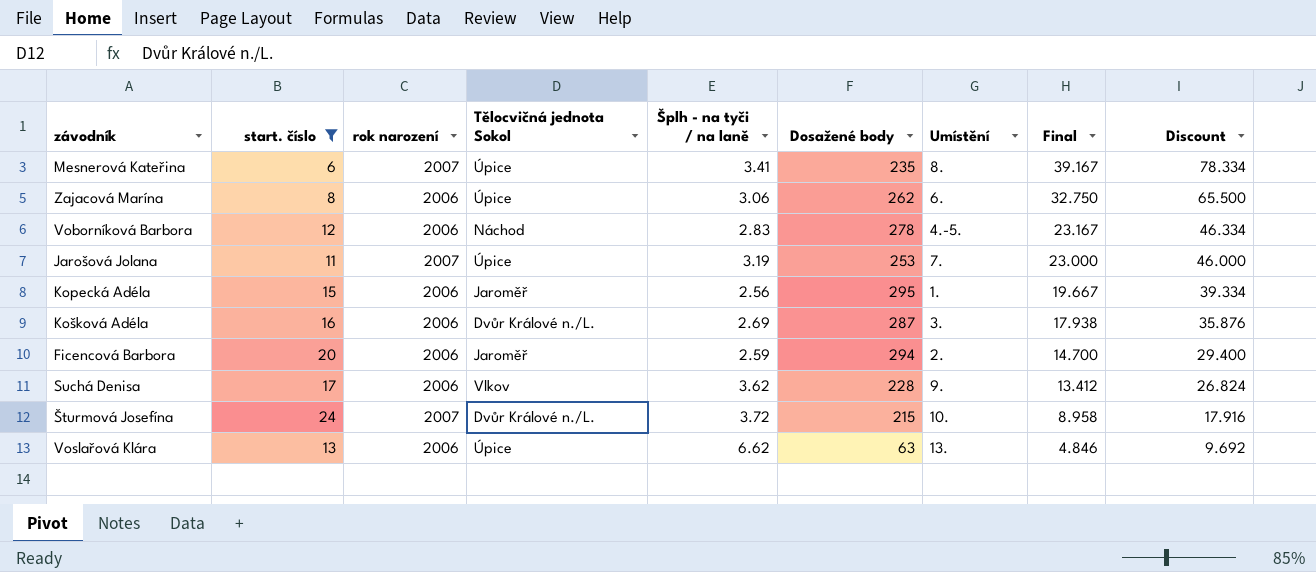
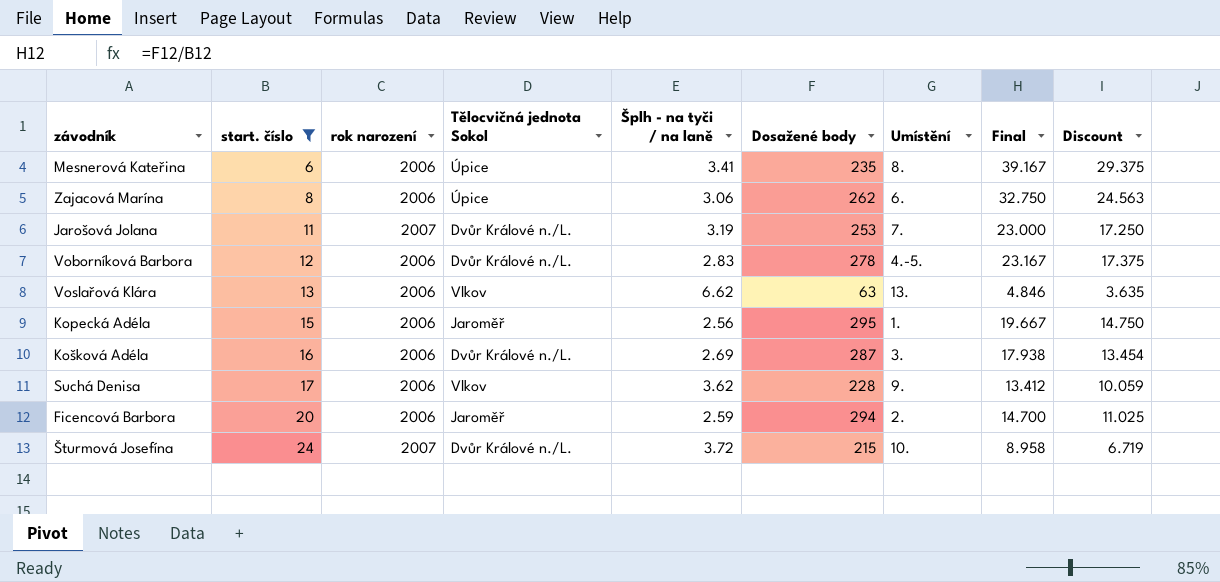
row order: Final descending -> start. číslo ascending
column Discount | formula: [Final] * 2 -> [Final] * 0.75
Mesnerová Kateřina | rok narození: 2007 -> 2006
Jarošová Jolana | Tělocvičná jednota Sokol: Úpice -> Dvůr Králové n./L.
Voborníková Barbora | Tělocvičná jednota Sokol: Náchod -> Dvůr Králové n./L.
Voslařová Klára | Tělocvičná jednota Sokol: Úpice -> Vlkov

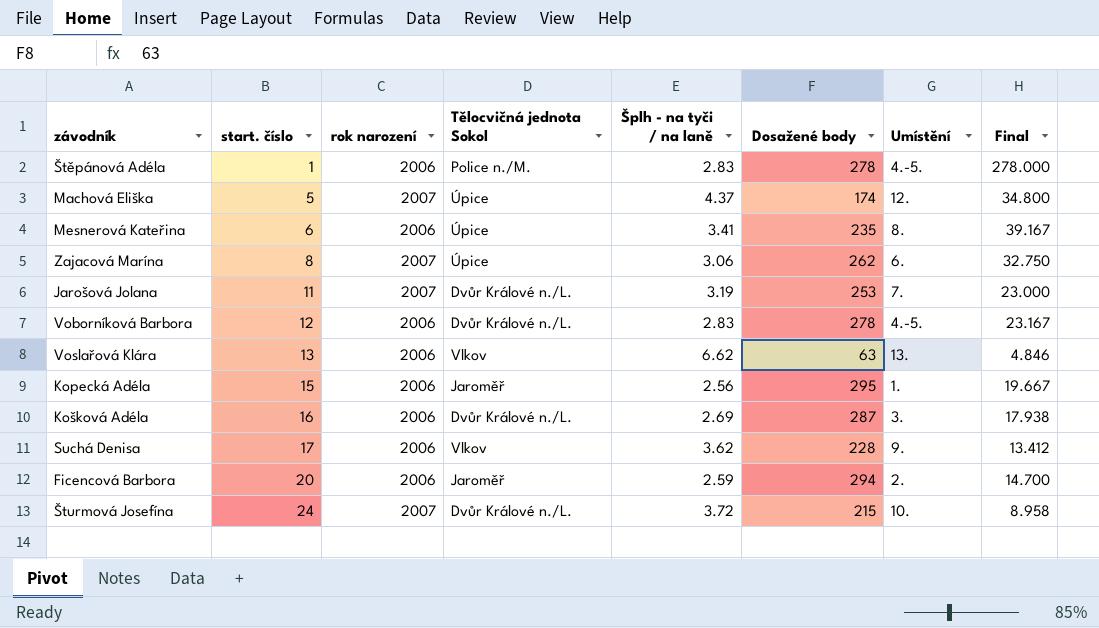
filter: start. číslo >= 6 -> none
column Discount | formula: [Final] * 0.75 -> none
Zajacová Marína | rok narození: 2006 -> 2007

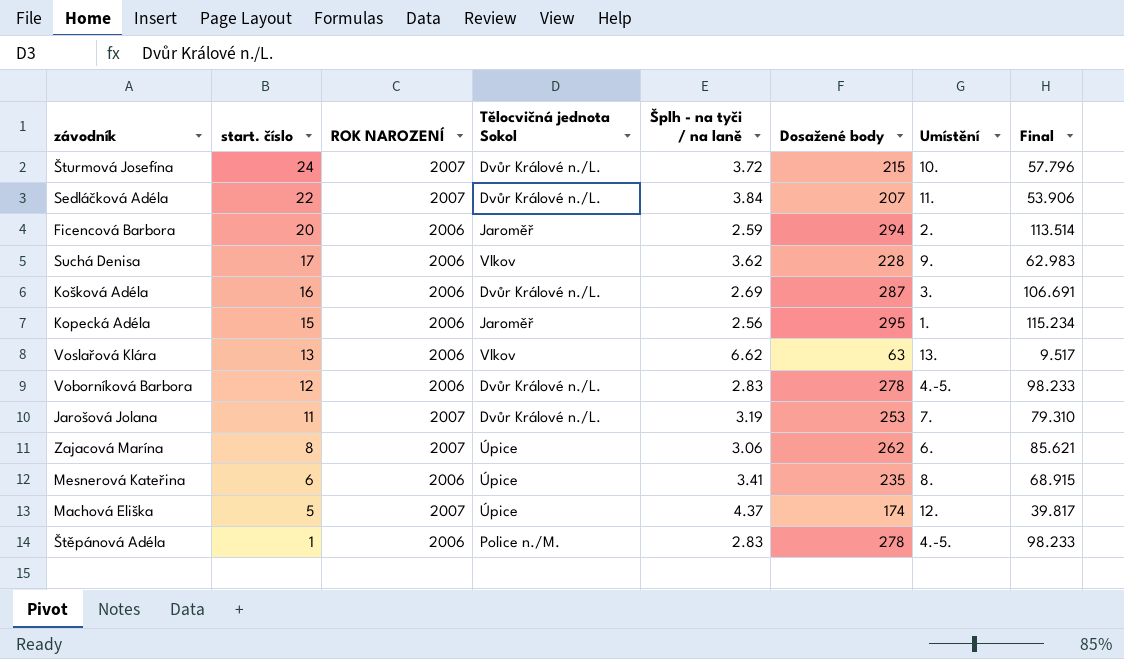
row order: start. číslo ascending -> start. číslo descending
column name: rok narození -> ROK NAROZENÍ
column Final | formula: [Dosažené body] / [start. číslo] -> [Dosažené body] / [Šplh - na tyči / na laně]
row Sedláčková Adéla: none -> 22 | 2007 | Dvůr Králové n./L. | 3.84 | 207 | 11. | 53.906

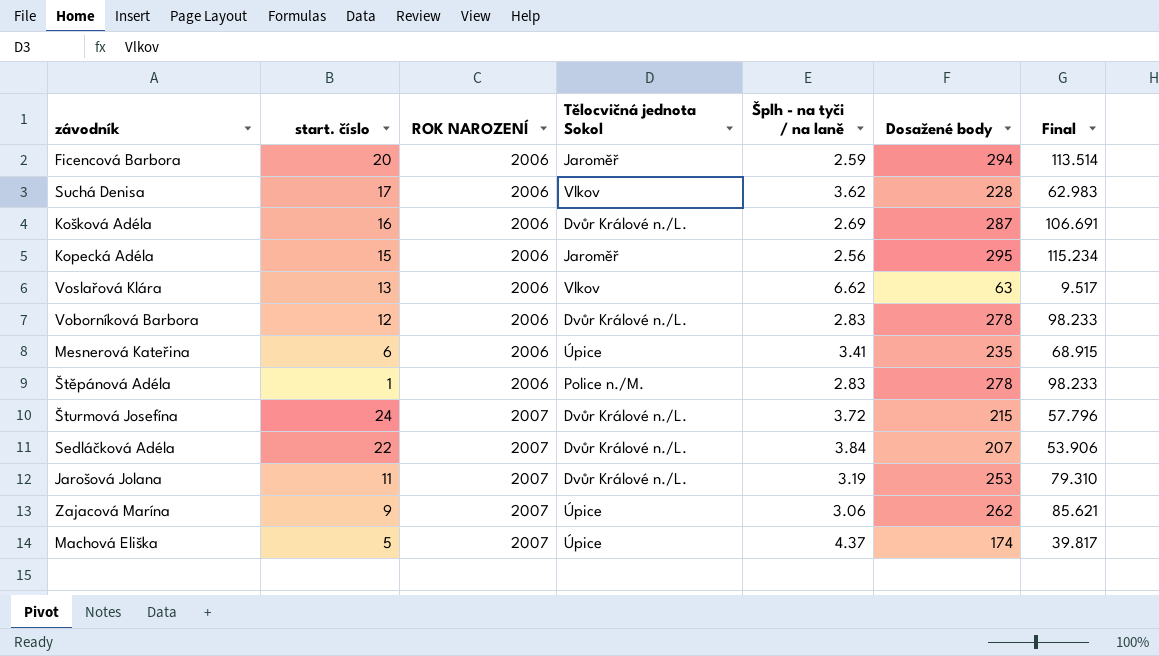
row order: start. číslo descending -> ROK NAROZENÍ ascending
column Umístění | position: 7 -> none
Zajacová Marína | start. číslo: 8 -> 9

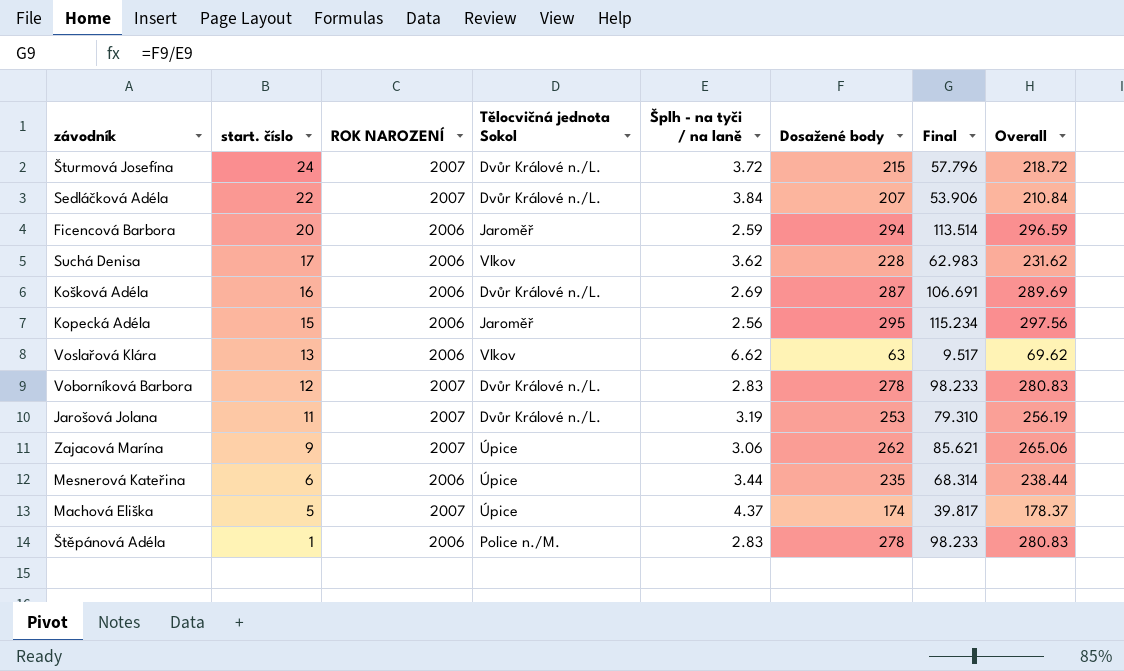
row order: ROK NAROZENÍ ascending -> start. číslo descending
column Overall | formula: none -> [Šplh - na tyči / na laně] + [Dosažené body]
Voborníková Barbora | ROK NAROZENÍ: 2006 -> 2007
Mesnerová Kateřina | Šplh - na tyči / na laně: 3.41 -> 3.44
Mesnerová Kateřina | Final: 68.915 -> 68.314

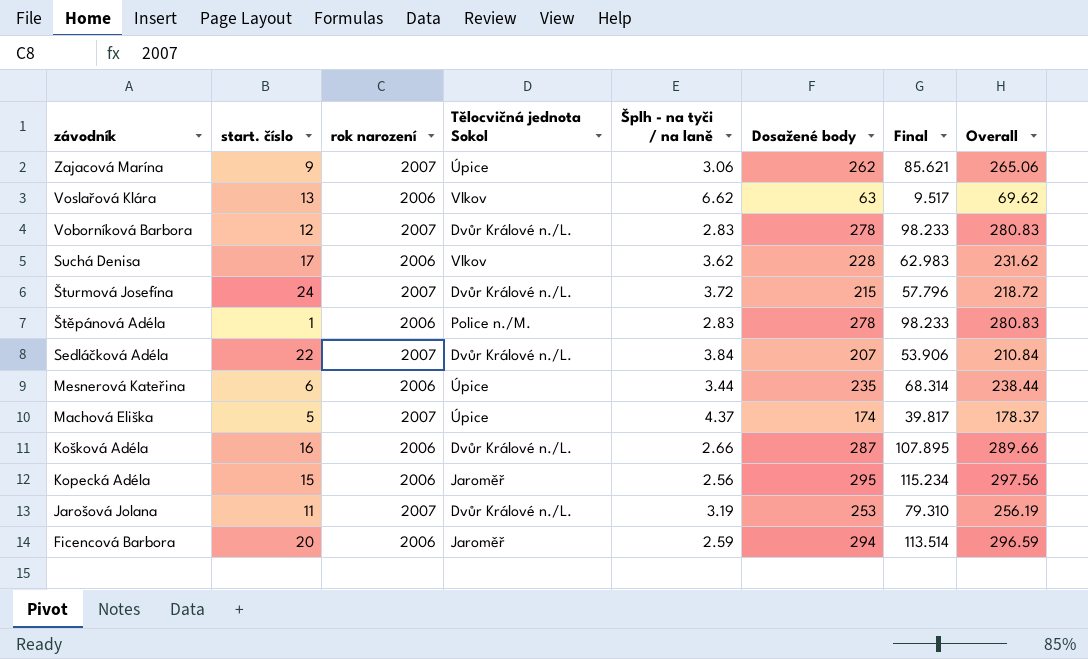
row order: start. číslo descending -> závodník descending
column name: ROK NAROZENÍ -> rok narození
Košková Adéla | Šplh - na tyči / na laně: 2.69 -> 2.66
Košková Adéla | Final: 106.691 -> 107.895
Košková Adéla | Overall: 289.69 -> 289.66

